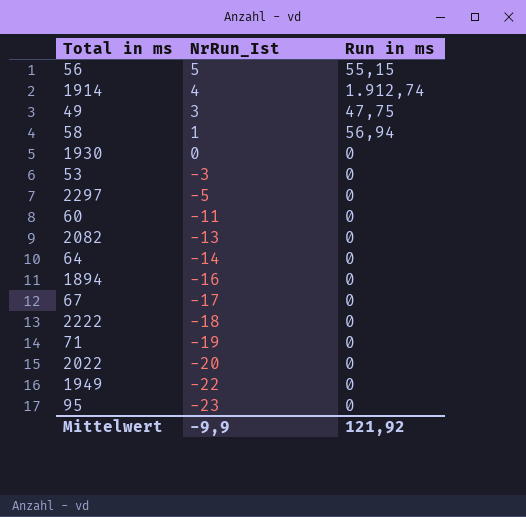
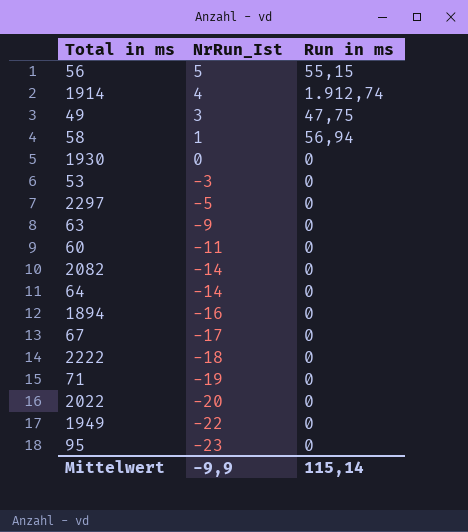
row 63: none -> -9 | 0
2082 | NrRun_Ist: -13 -> -14
Mittelwert | Run in ms: 121,92 -> 115,14

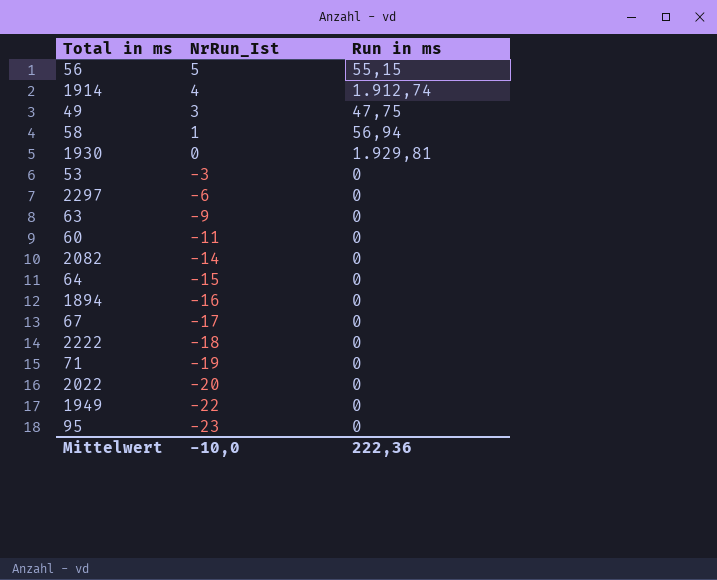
1930 | Run in ms: 0 -> 1.929,81
2297 | NrRun_Ist: -5 -> -6
64 | NrRun_Ist: -14 -> -15
Mittelwert | NrRun_Ist: -9,9 -> -10,0
Mittelwert | Run in ms: 115,14 -> 222,36

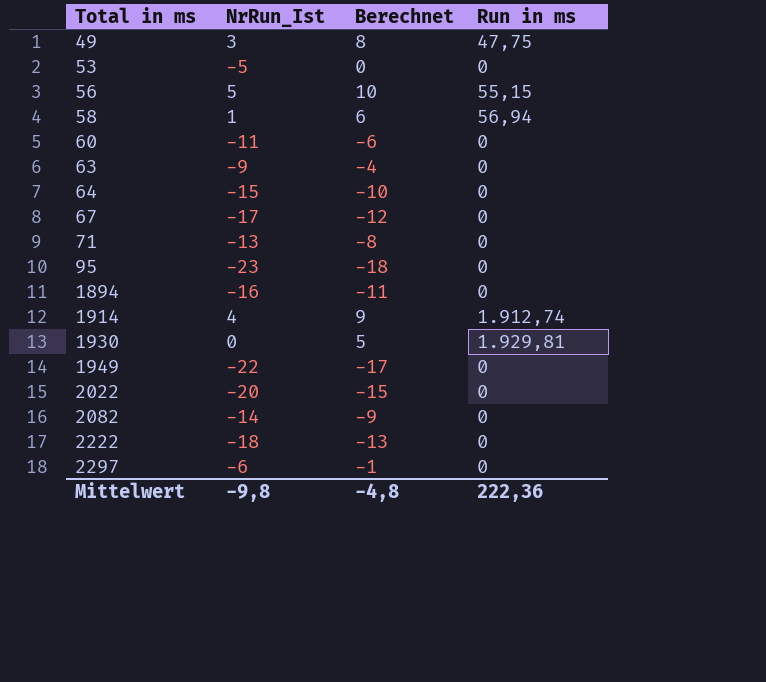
row order: NrRun_Ist descending -> Total in ms ascending
column Berechnet | formula: none -> [NrRun_Ist] + 5
53 | NrRun_Ist: -3 -> -5
71 | NrRun_Ist: -19 -> -13
Mittelwert | NrRun_Ist: -10,0 -> -9,8

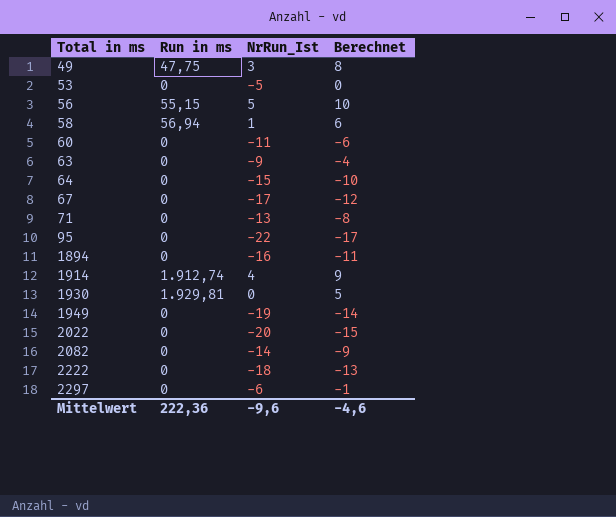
column Run in ms | position: 4 -> 2
95 | NrRun_Ist: -23 -> -22
95 | Berechnet: -18 -> -17
1949 | NrRun_Ist: -22 -> -19
1949 | Berechnet: -17 -> -14
Mittelwert | NrRun_Ist: -9,8 -> -9,6
Mittelwert | Berechnet: -4,8 -> -4,6

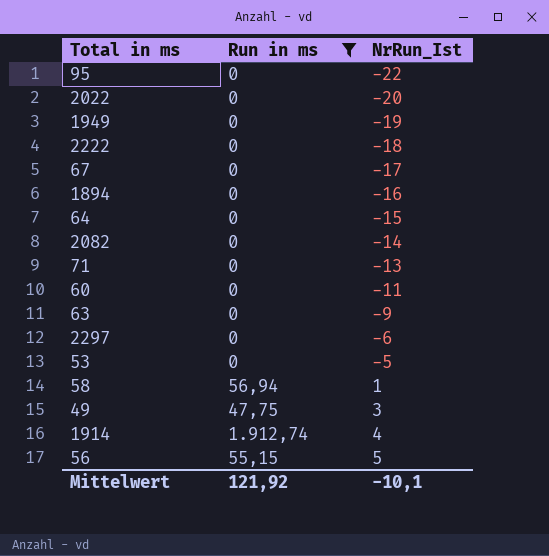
filter: none -> Run in ms != 1.929,81
row order: Total in ms ascending -> NrRun_Ist ascending
column Berechnet | formula: [NrRun_Ist] + 5 -> none
Mittelwert | Run in ms: 222,36 -> 121,92
Mittelwert | NrRun_Ist: -9,6 -> -10,1

